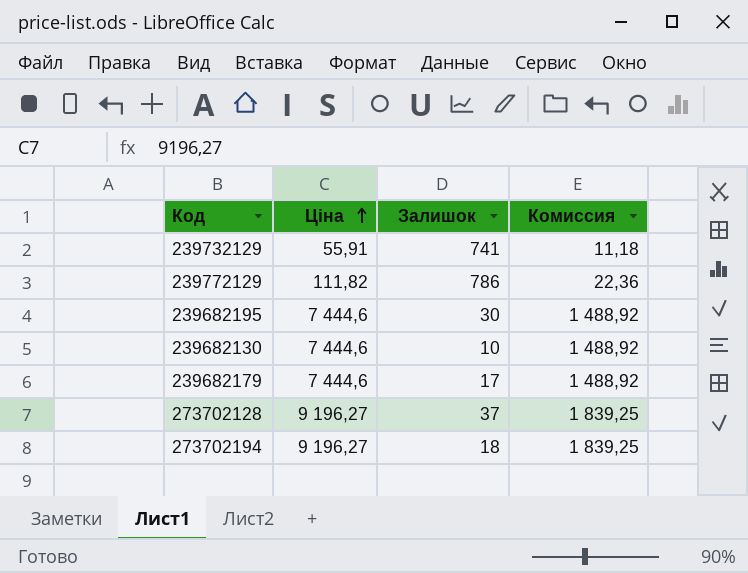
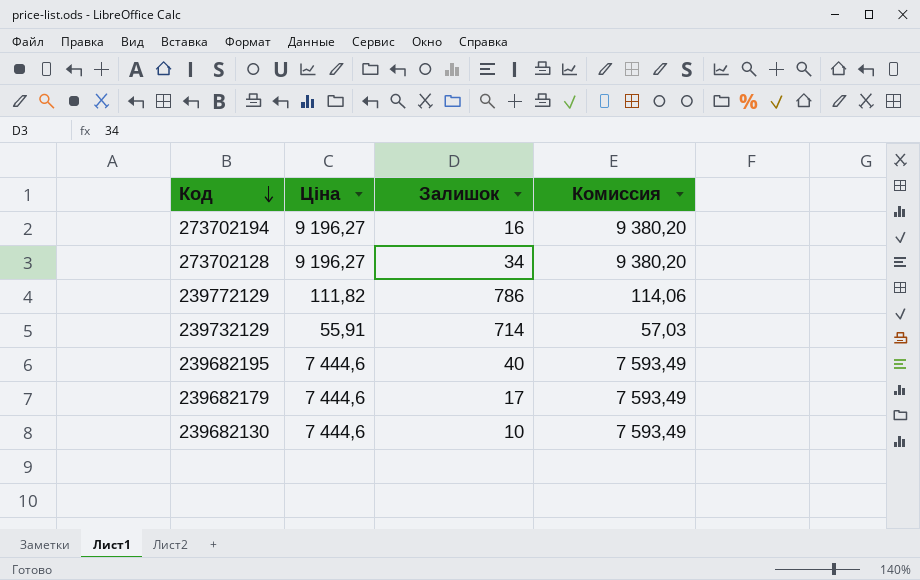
row order: Ціна ascending -> Код descending
column Комиссия | formula: [Ціна] * 0,2 -> [Ціна] * 1,02
273702194 | Залишок: 18 -> 16
273702128 | Залишок: 37 -> 34
239732129 | Залишок: 741 -> 714
239682195 | Залишок: 30 -> 40

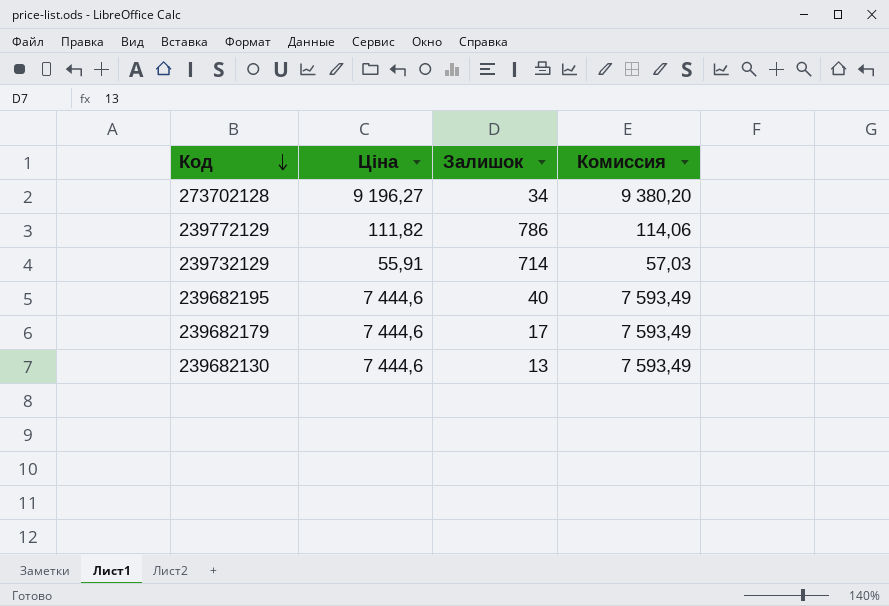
row 273702194: 9 196,27 | 16 | 9 380,20 -> none
239682130 | Залишок: 10 -> 13

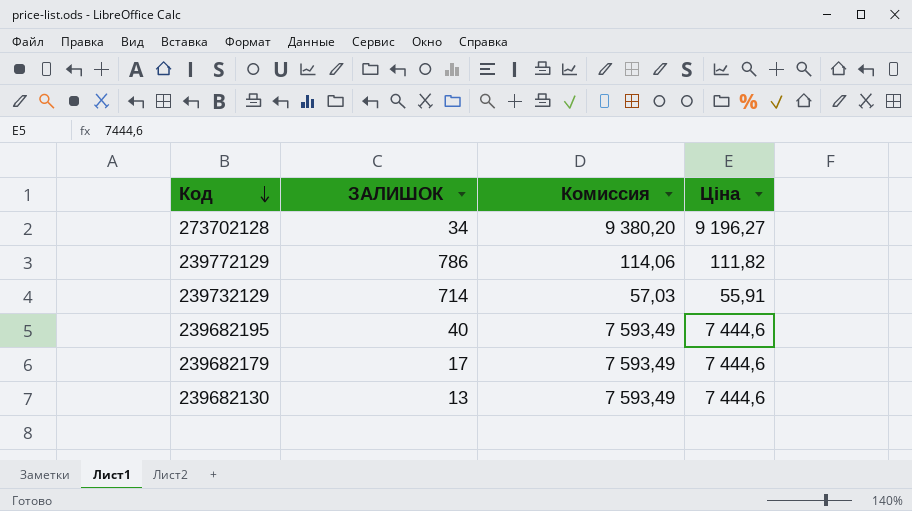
column name: Залишок -> ЗАЛИШОК
column Ціна | position: 2 -> 4

